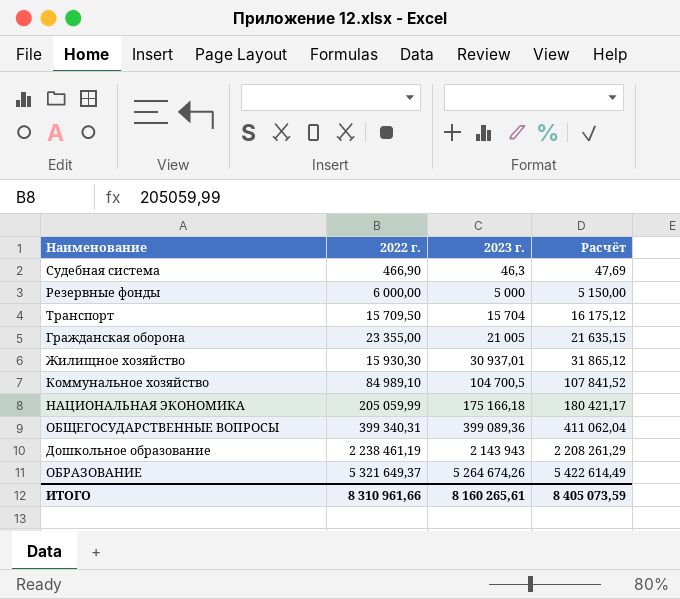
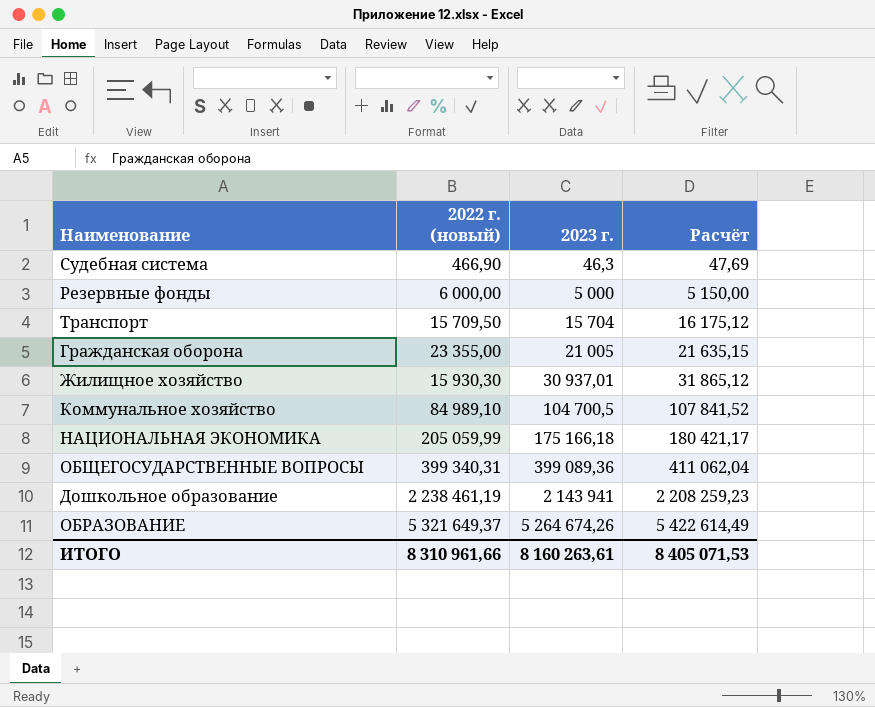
column name: 2022 г. -> 2022 г. (новый)
Дошкольное образование | 2023 г.: 2 143 943 -> 2 143 941
Дошкольное образование | Расчёт: 2 208 261,29 -> 2 208 259,23
ИТОГО | 2023 г.: 8 160 265,61 -> 8 160 263,61
ИТОГО | Расчёт: 8 405 073,59 -> 8 405 071,53

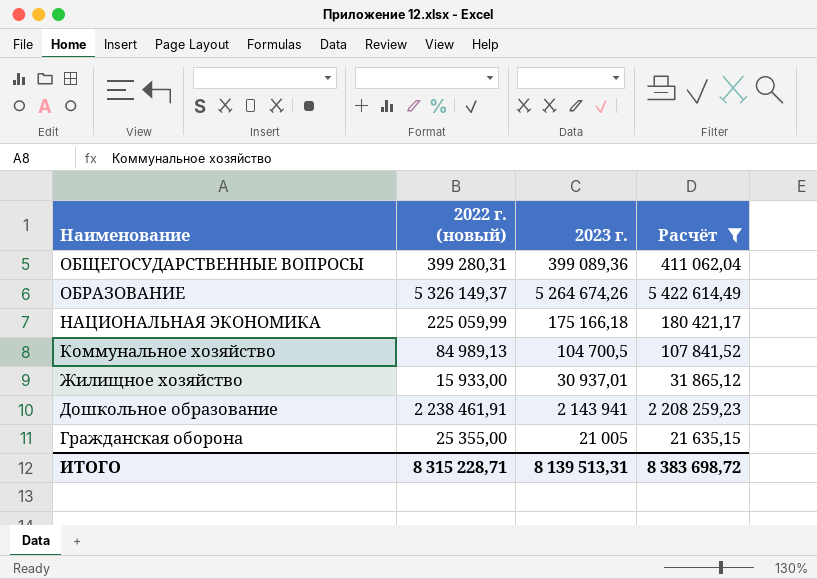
filter: none -> Расчёт >= 21 635,15
row order: 2023 г. ascending -> Наименование descending
ОБЩЕГОСУДАРСТВЕННЫЕ ВОПРОСЫ | 2022 г. (новый): 399 340,31 -> 399 280,31
ОБРАЗОВАНИЕ | 2022 г. (новый): 5 321 649,37 -> 5 326 149,37
НАЦИОНАЛЬНАЯ ЭКОНОМИКА | 2022 г. (новый): 205 059,99 -> 225 059,99
Коммунальное хозяйство | 2022 г. (новый): 84 989,10 -> 84 989,13
Жилищное хозяйство | 2022 г. (новый): 15 930,30 -> 15 933,00
Дошкольное образование | 2022 г. (новый): 2 238 461,19 -> 2 238 461,91
Гражданская оборона | 2022 г. (новый): 23 355,00 -> 25 355,00
ИТОГО | 2022 г. (новый): 8 310 961,66 -> 8 315 228,71
ИТОГО | 2023 г.: 8 160 263,61 -> 8 139 513,31
ИТОГО | Расчёт: 8 405 071,53 -> 8 383 698,72

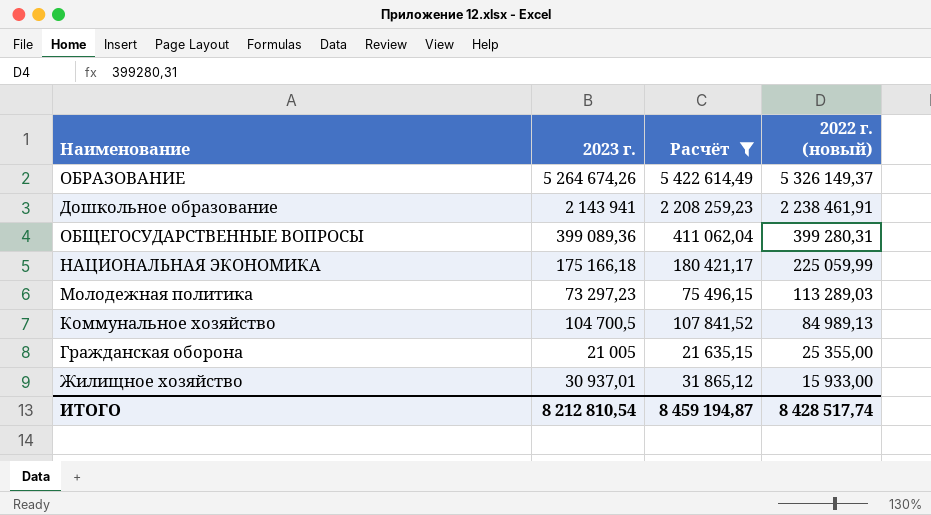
row order: Наименование descending -> 2022 г. (новый) descending
column 2022 г. (новый) | position: 2 -> 4
row Молодежная политика: none -> 73 297,23 | 75 496,15 | 113 289,03
ИТОГО | 2023 г.: 8 139 513,31 -> 8 212 810,54
ИТОГО | Расчёт: 8 383 698,72 -> 8 459 194,87
ИТОГО | 2022 г. (новый): 8 315 228,71 -> 8 428 517,74

